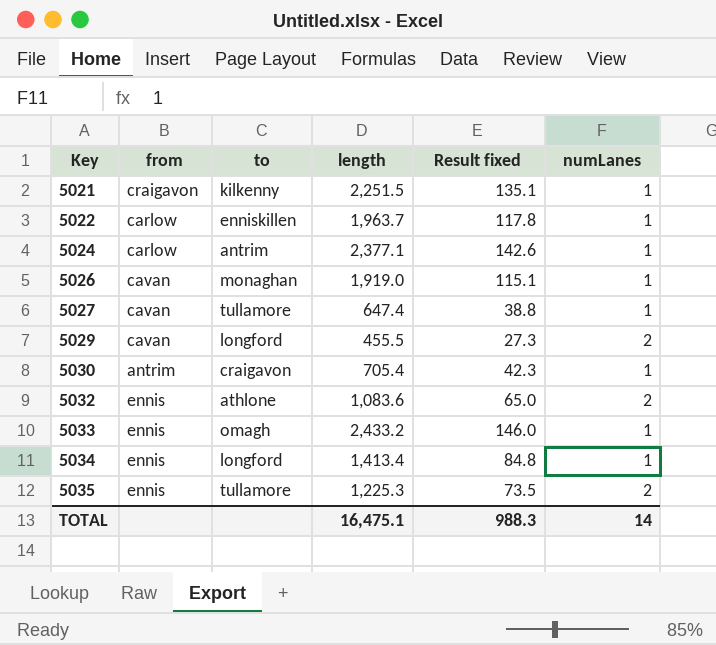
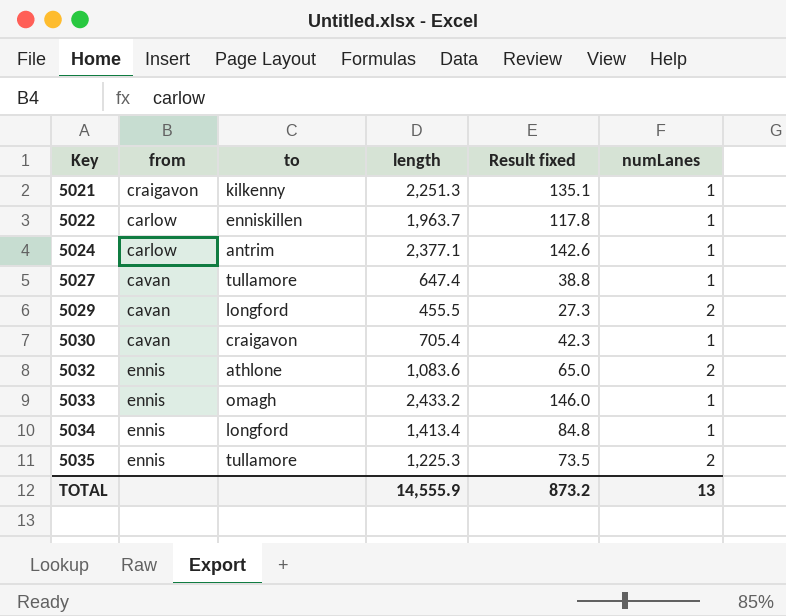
row 5026: cavan | monaghan | 1,919.0 | 115.1 | 1 -> none
5021 | length: 2,251.5 -> 2,251.3
5030 | from: antrim -> cavan
TOTAL | length: 16,475.1 -> 14,555.9
TOTAL | Result fixed: 988.3 -> 873.2
TOTAL | numLanes: 14 -> 13

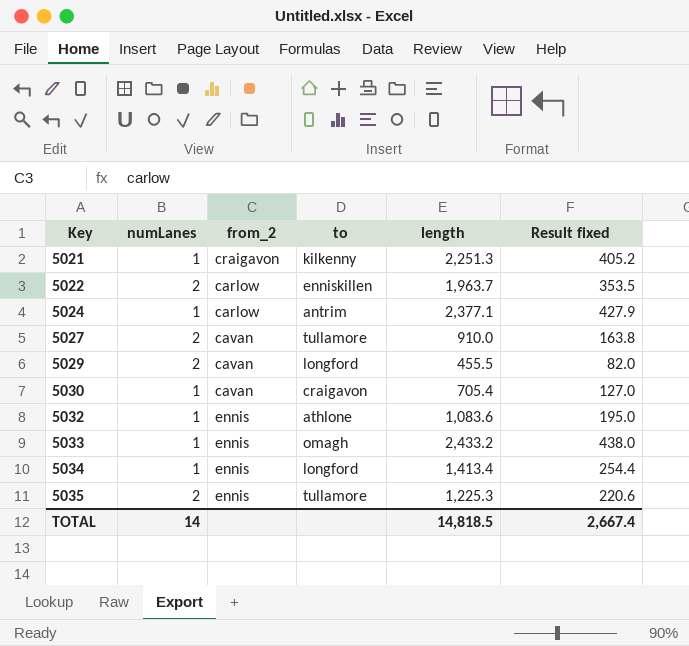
column numLanes | position: 6 -> 2
column name: from -> from_2
column Result fixed | formula: [length] * 0.06 -> [length] * 0.18
5022 | numLanes: 1 -> 2
5027 | numLanes: 1 -> 2
5027 | length: 647.4 -> 910.0
5032 | numLanes: 2 -> 1
TOTAL | numLanes: 13 -> 14
TOTAL | length: 14,555.9 -> 14,818.5
TOTAL | Result fixed: 873.2 -> 2,667.4

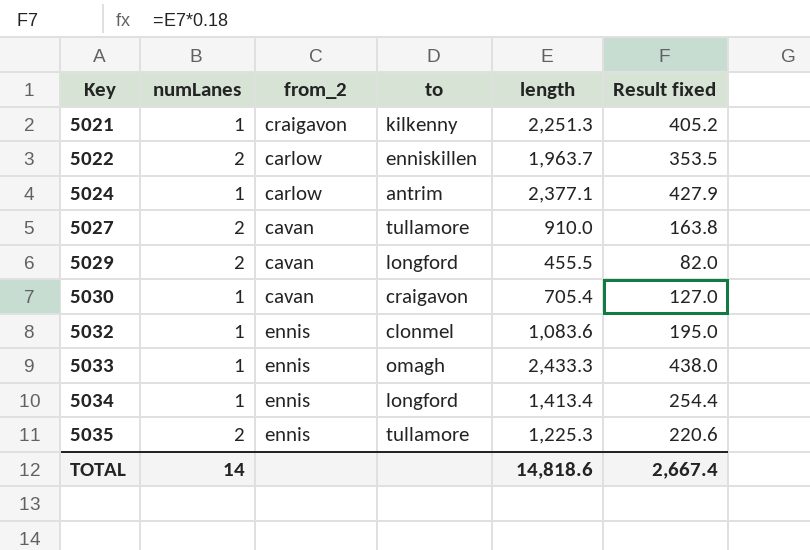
5032 | to: athlone -> clonmel
5033 | length: 2,433.2 -> 2,433.3
TOTAL | length: 14,818.5 -> 14,818.6

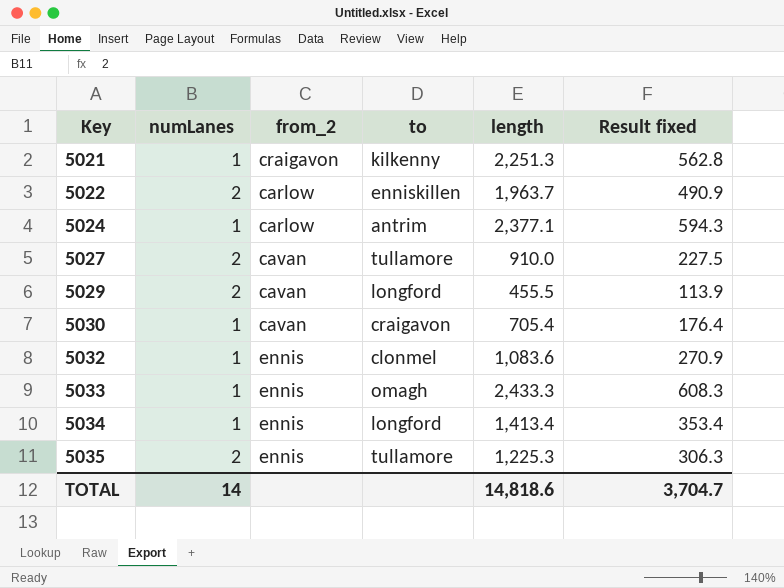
column Result fixed | formula: [length] * 0.18 -> [length] * 0.25
TOTAL | Result fixed: 2,667.4 -> 3,704.7

